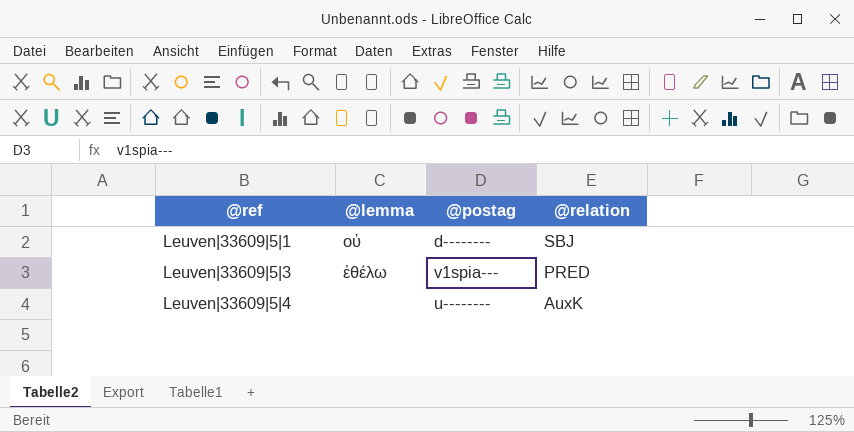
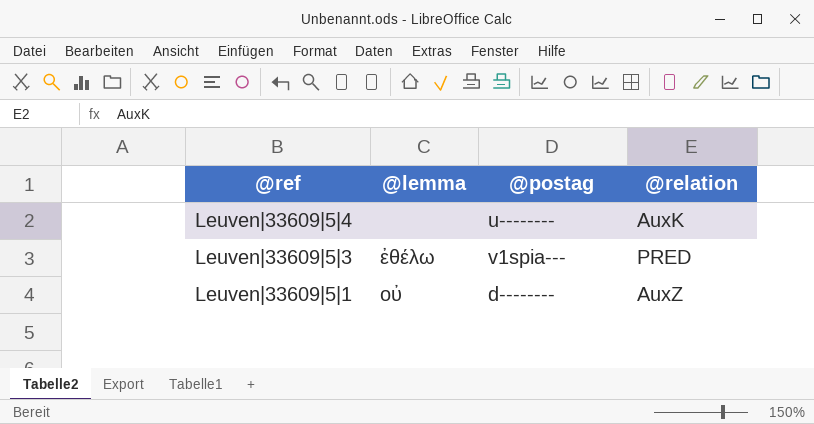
row order: @ref ascending -> @ref descending
Leuven|33609|5|1 | @relation: SBJ -> AuxZ

